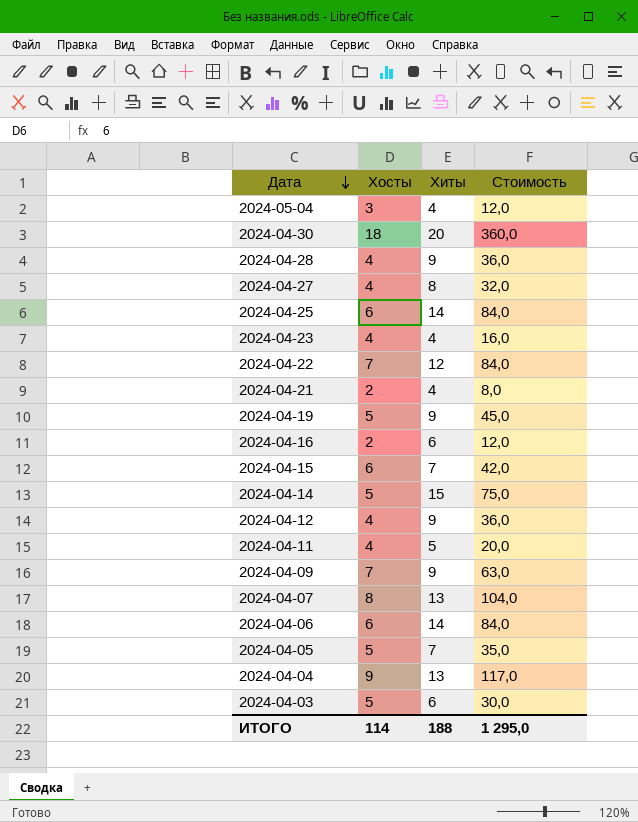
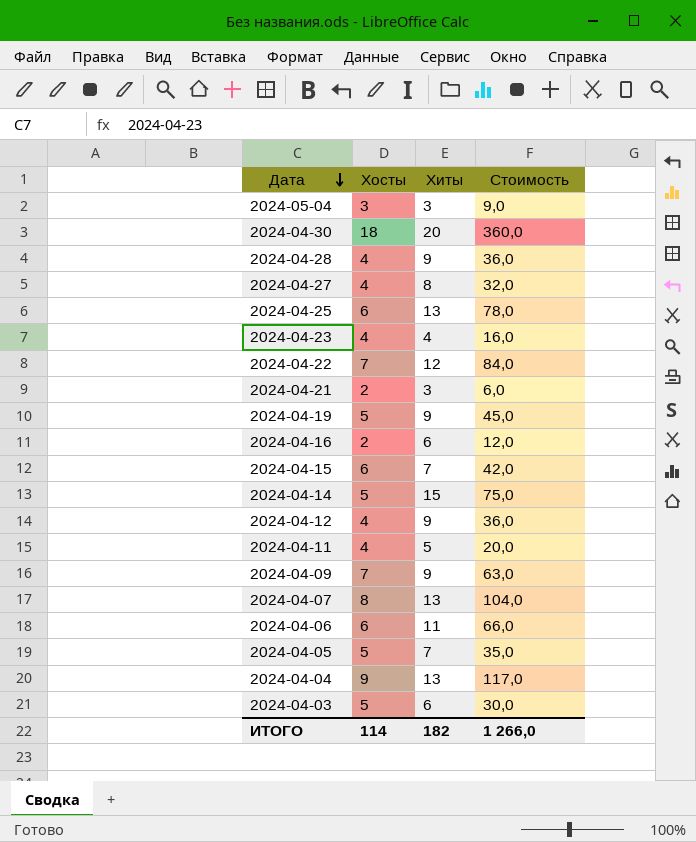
2024-05-04 | Хиты: 4 -> 3
2024-05-04 | Стоимость: 12,0 -> 9,0
2024-04-25 | Хиты: 14 -> 13
2024-04-25 | Стоимость: 84,0 -> 78,0
2024-04-21 | Хиты: 4 -> 3
2024-04-21 | Стоимость: 8,0 -> 6,0
2024-04-06 | Хиты: 14 -> 11
2024-04-06 | Стоимость: 84,0 -> 66,0
ИТОГО | Хиты: 188 -> 182
ИТОГО | Стоимость: 1 295,0 -> 1 266,0

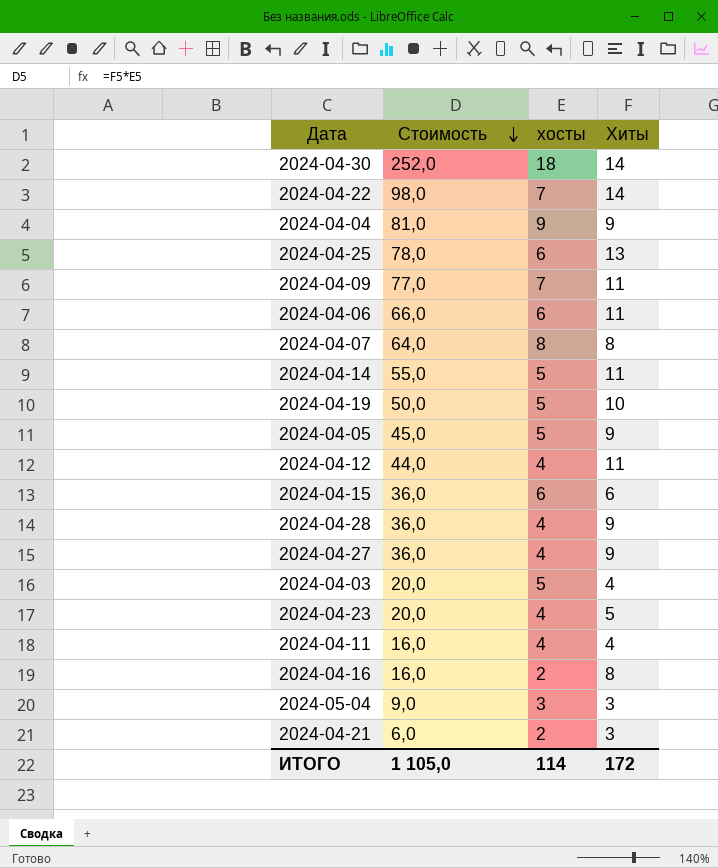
row order: Дата descending -> Стоимость descending
column Стоимость | position: 4 -> 2
column name: Хосты -> хосты
2024-04-30 | Стоимость: 360,0 -> 252,0
2024-04-30 | Хиты: 20 -> 14
2024-04-22 | Стоимость: 84,0 -> 98,0
2024-04-22 | Хиты: 12 -> 14
2024-04-04 | Стоимость: 117,0 -> 81,0
2024-04-04 | Хиты: 13 -> 9
2024-04-09 | Стоимость: 63,0 -> 77,0
2024-04-09 | Хиты: 9 -> 11
2024-04-07 | Стоимость: 104,0 -> 64,0
2024-04-07 | Хиты: 13 -> 8
2024-04-14 | Стоимость: 75,0 -> 55,0
2024-04-14 | Хиты: 15 -> 11
2024-04-19 | Стоимость: 45,0 -> 50,0
2024-04-19 | Хиты: 9 -> 10
2024-04-05 | Стоимость: 35,0 -> 45,0
2024-04-05 | Хиты: 7 -> 9
2024-04-12 | Стоимость: 36,0 -> 44,0
2024-04-12 | Хиты: 9 -> 11
2024-04-15 | Стоимость: 42,0 -> 36,0
2024-04-15 | Хиты: 7 -> 6
2024-04-27 | Стоимость: 32,0 -> 36,0
2024-04-27 | Хиты: 8 -> 9
2024-04-03 | Стоимость: 30,0 -> 20,0
2024-04-03 | Хиты: 6 -> 4
2024-04-23 | Стоимость: 16,0 -> 20,0
2024-04-23 | Хиты: 4 -> 5
2024-04-11 | Стоимость: 20,0 -> 16,0
2024-04-11 | Хиты: 5 -> 4
2024-04-16 | Стоимость: 12,0 -> 16,0
2024-04-16 | Хиты: 6 -> 8
ИТОГО | Стоимость: 1 266,0 -> 1 105,0
ИТОГО | Хиты: 182 -> 172

